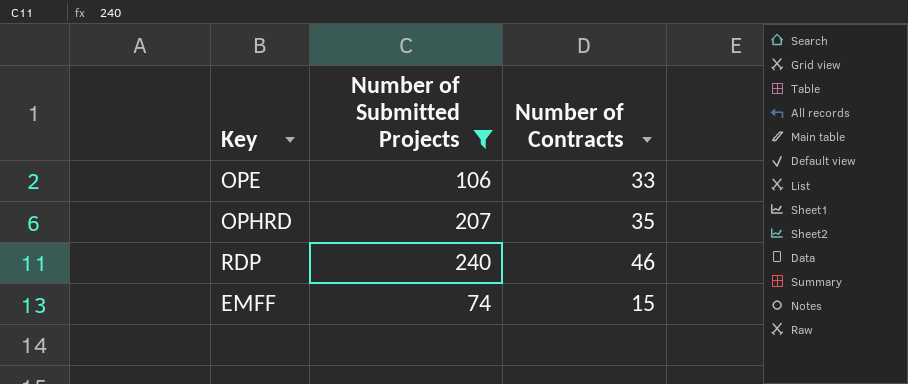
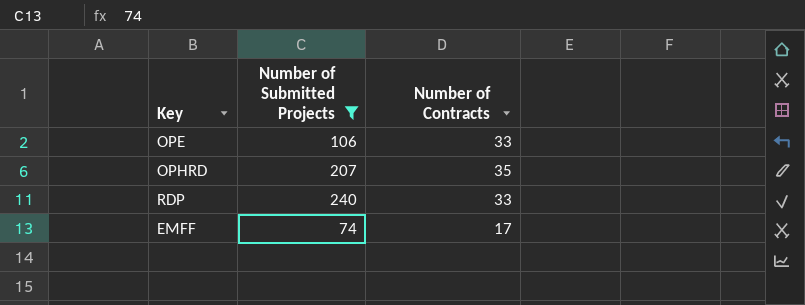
RDP | Number of Contracts: 46 -> 33
EMFF | Number of Contracts: 15 -> 17

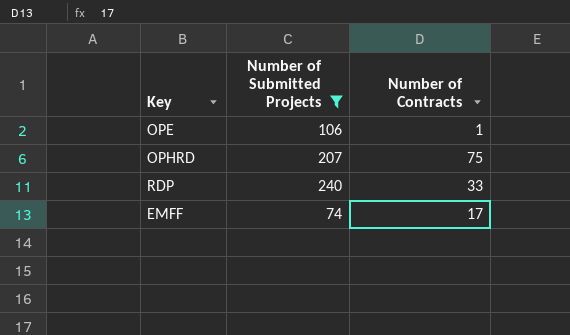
OPE | Number of Contracts: 33 -> 1
OPHRD | Number of Contracts: 35 -> 75

